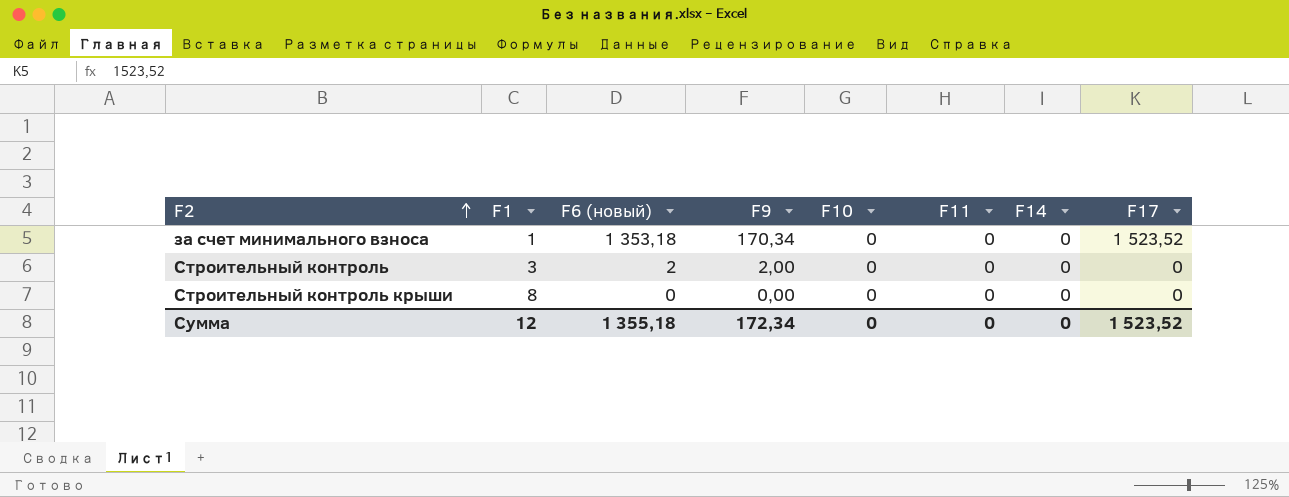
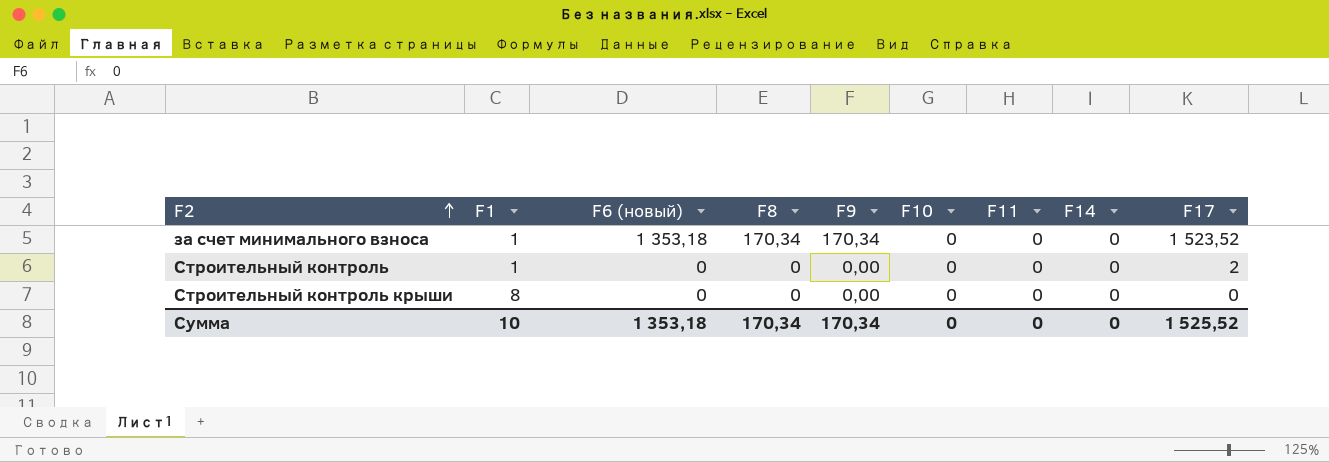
column F8 | position: none -> 4
Строительный контроль | F1: 3 -> 1
Строительный контроль | F6 (новый): 2 -> 0
Строительный контроль | F9: 2,00 -> 0,00
Строительный контроль | F17: 0 -> 2
Сумма | F1: 12 -> 10
Сумма | F6 (новый): 1 355,18 -> 1 353,18
Сумма | F9: 172,34 -> 170,34
Сумма | F17: 1 523,52 -> 1 525,52

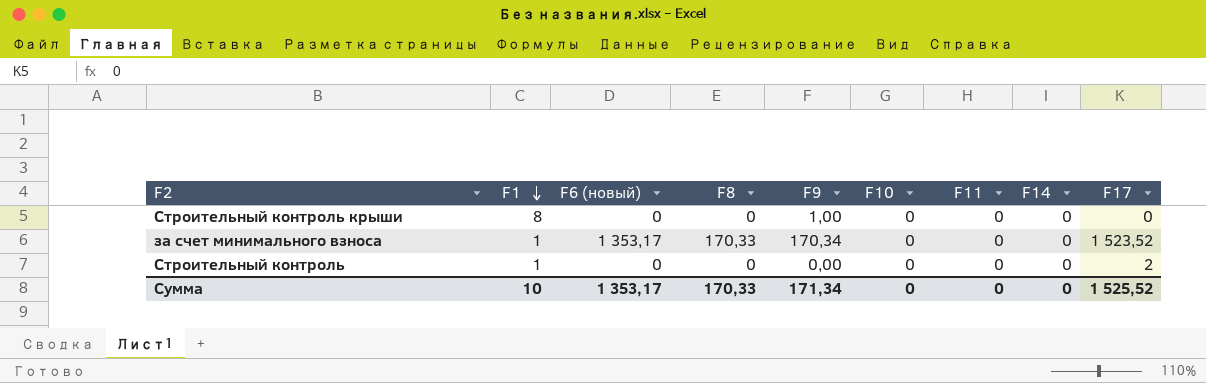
row order: F2 ascending -> F1 descending
Строительный контроль крыши | F9: 0,00 -> 1,00
за счет минимального взноса | F6 (новый): 1 353,18 -> 1 353,17
за счет минимального взноса | F8: 170,34 -> 170,33
Сумма | F6 (новый): 1 353,18 -> 1 353,17
Сумма | F8: 170,34 -> 170,33
Сумма | F9: 170,34 -> 171,34

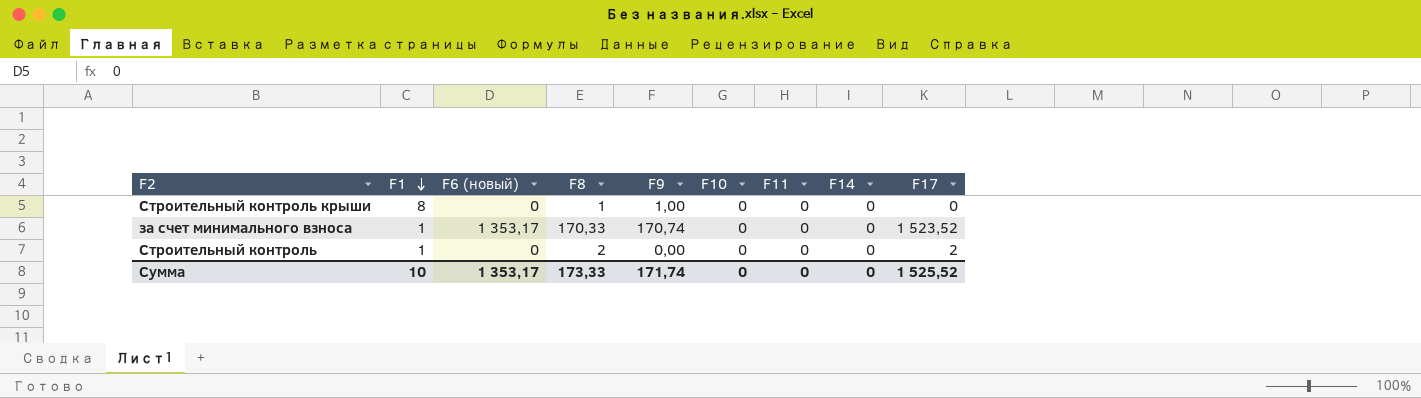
Строительный контроль крыши | F8: 0 -> 1
за счет минимального взноса | F9: 170,34 -> 170,74
Строительный контроль | F8: 0 -> 2
Сумма | F8: 170,33 -> 173,33
Сумма | F9: 171,34 -> 171,74

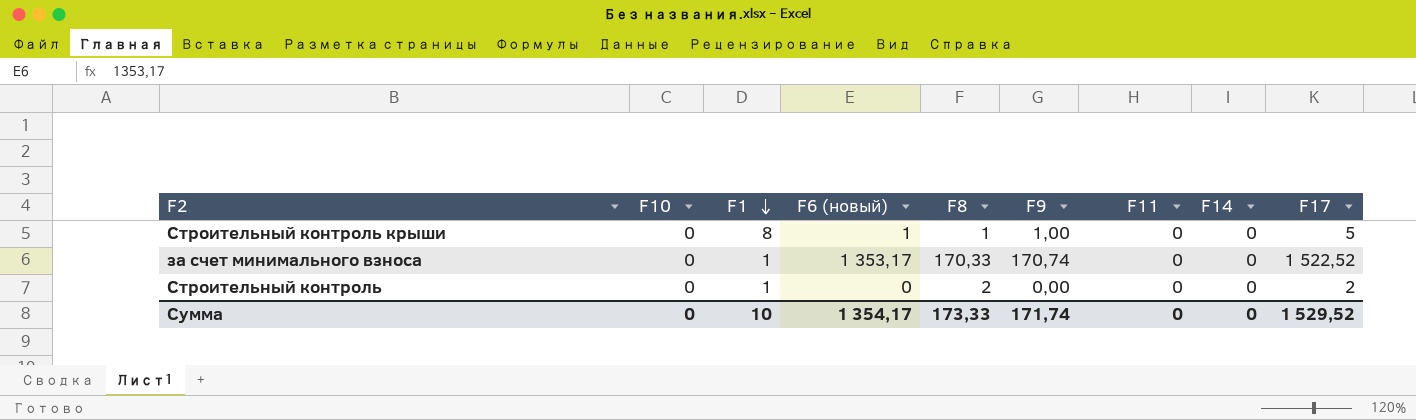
column F10 | position: 6 -> 2
Строительный контроль крыши | F6 (новый): 0 -> 1
Строительный контроль крыши | F17: 0 -> 5
за счет минимального взноса | F17: 1 523,52 -> 1 522,52
Сумма | F6 (новый): 1 353,17 -> 1 354,17
Сумма | F17: 1 525,52 -> 1 529,52

